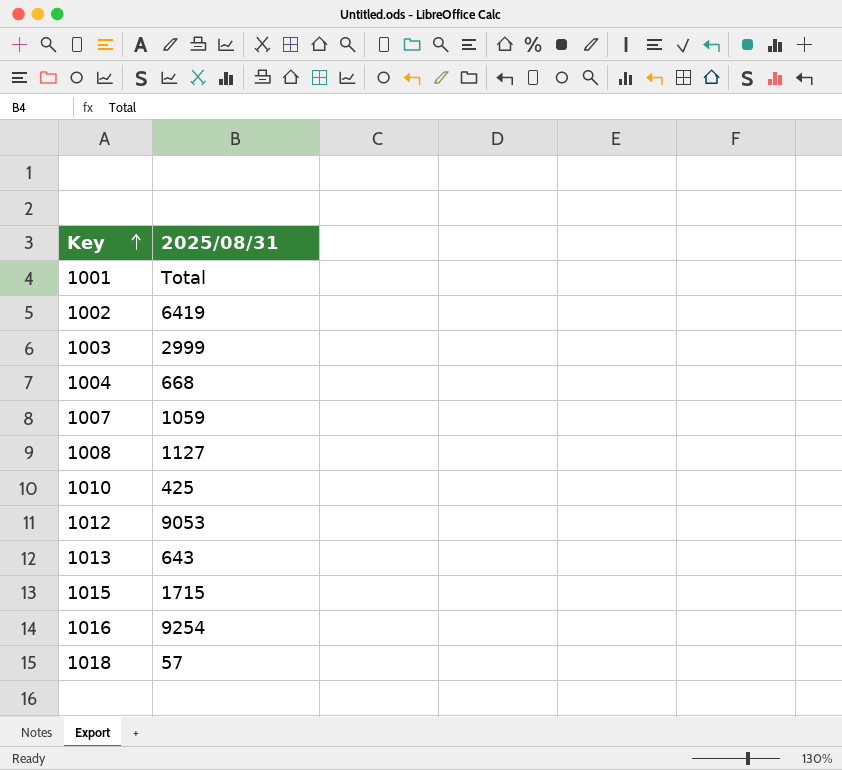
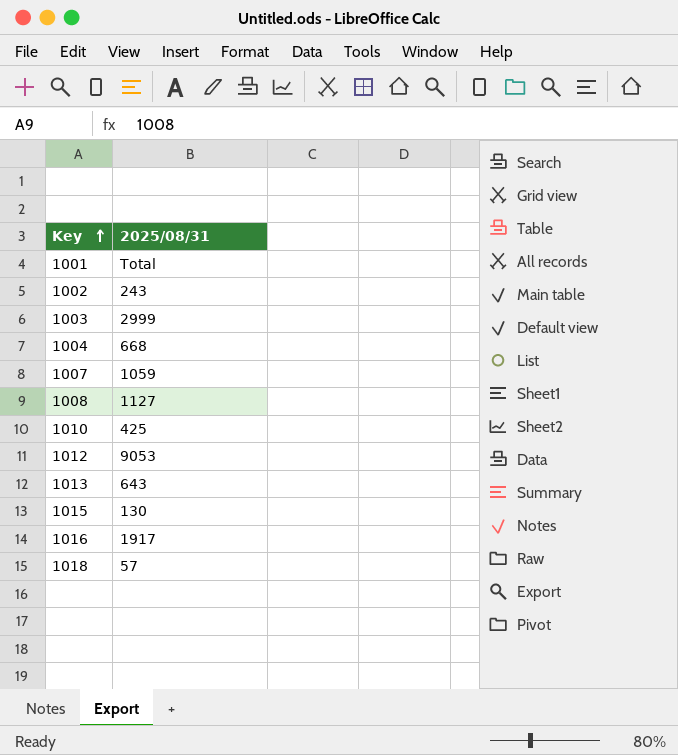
1002 | 2025/08/31: 6419 -> 243
1015 | 2025/08/31: 1715 -> 130
1016 | 2025/08/31: 9254 -> 1917

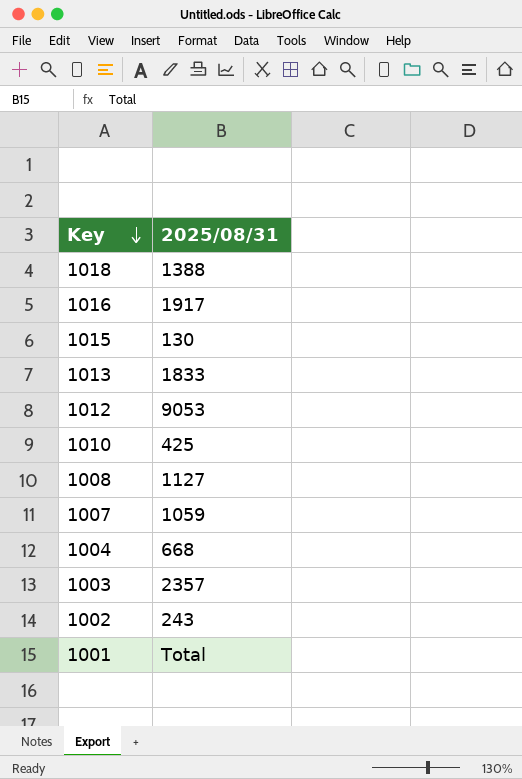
row order: Key ascending -> Key descending
1018 | 2025/08/31: 57 -> 1388
1013 | 2025/08/31: 643 -> 1833
1003 | 2025/08/31: 2999 -> 2357

